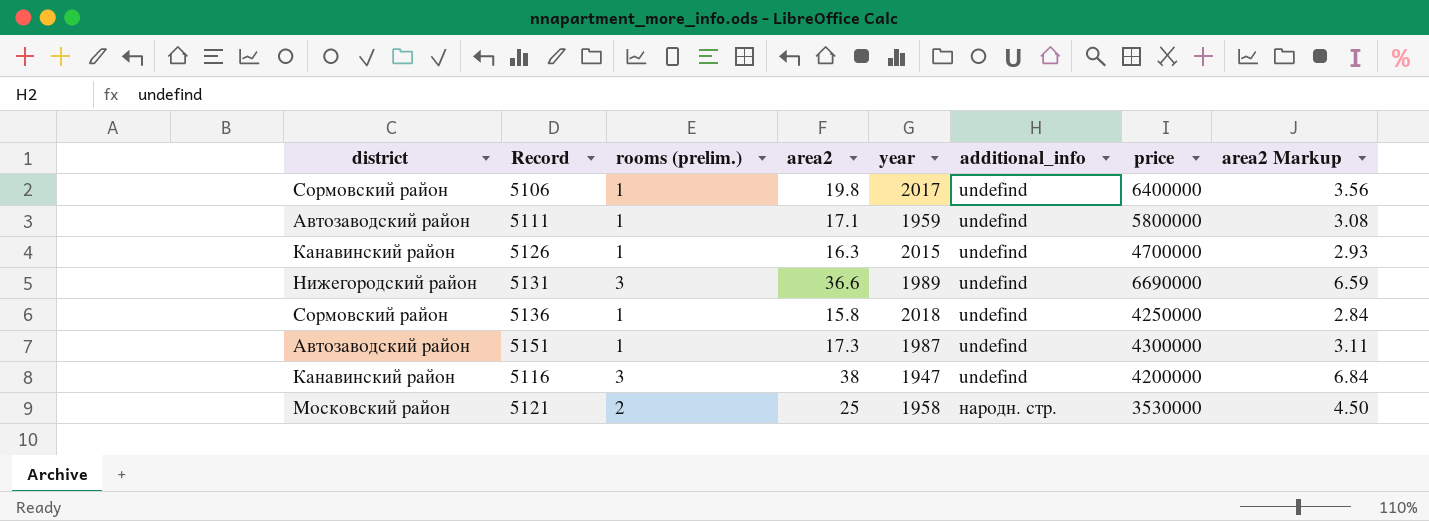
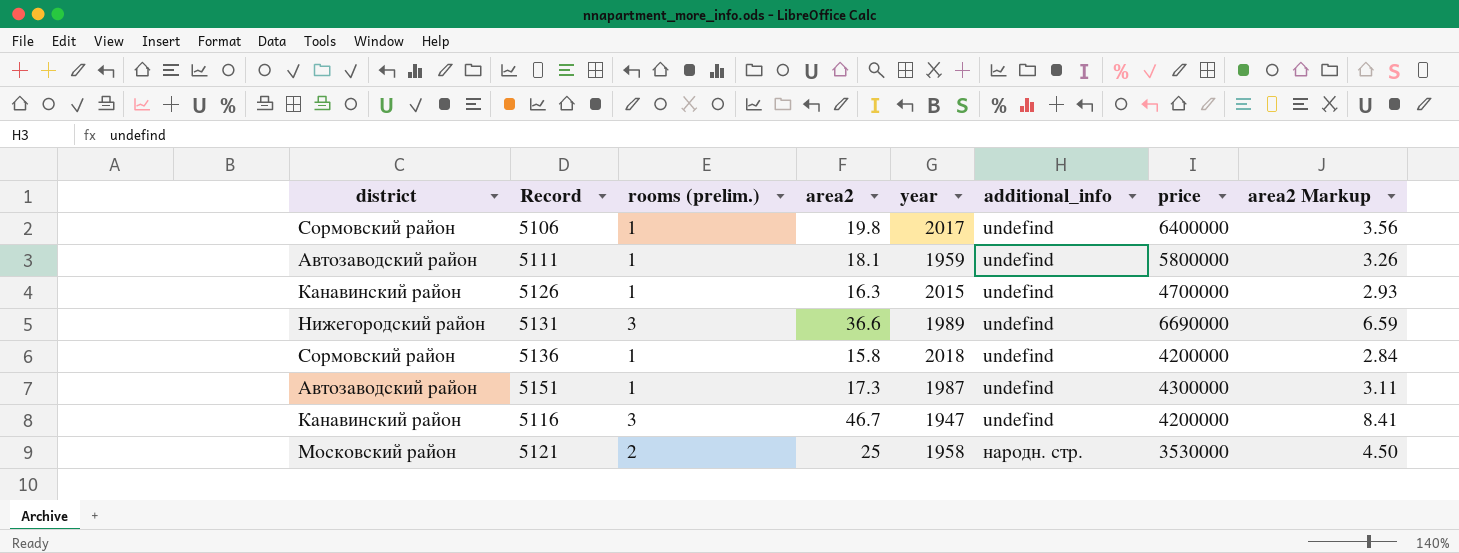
5111 | area2: 17.1 -> 18.1
5111 | area2 Markup: 3.08 -> 3.26
5136 | price: 4250000 -> 4200000
5116 | area2: 38 -> 46.7
5116 | area2 Markup: 6.84 -> 8.41

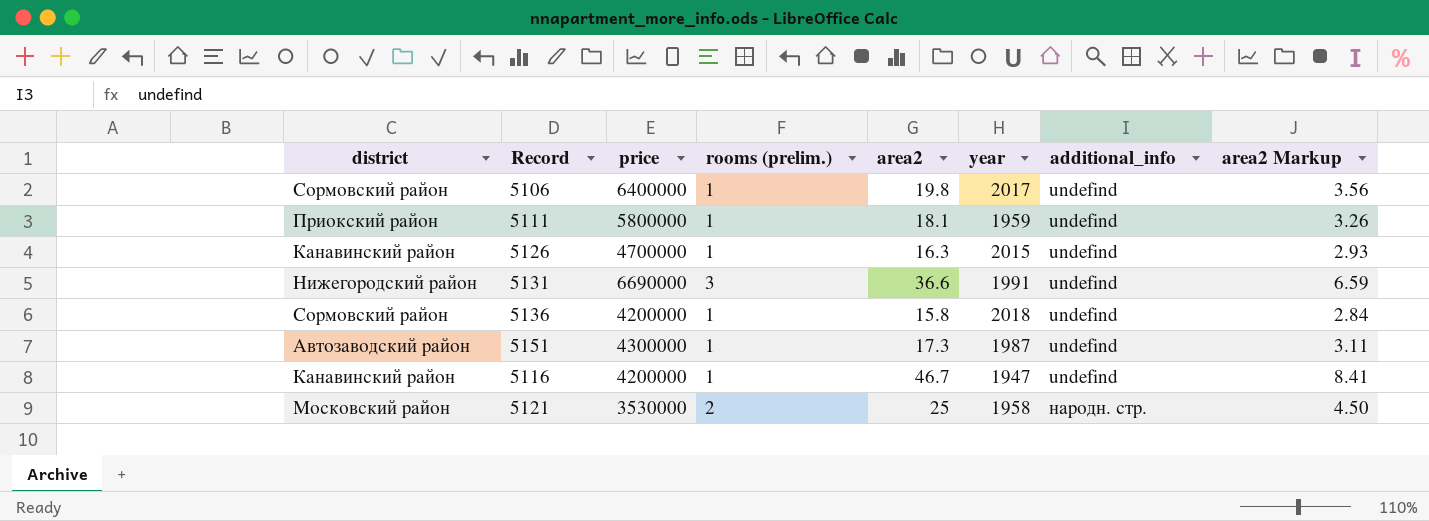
column price | position: 7 -> 3
5111 | district: Автозаводский район -> Приокский район
5131 | year: 1989 -> 1991
5116 | rooms (prelim.): 3 -> 1

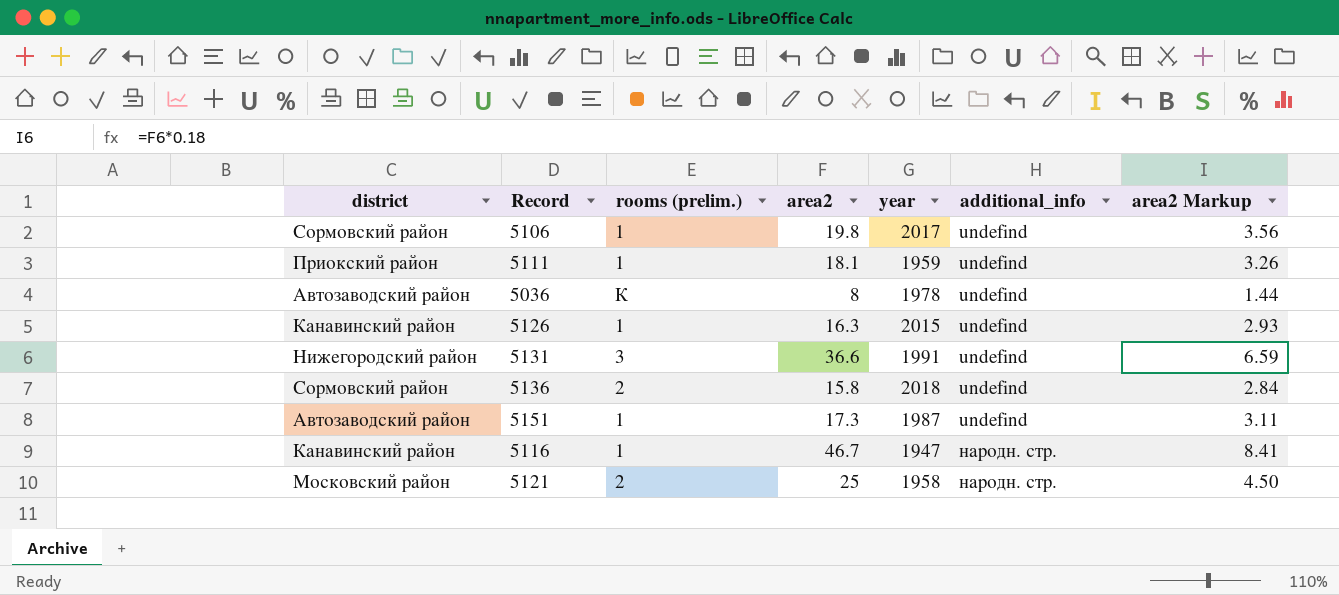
column price | position: 3 -> none
row 5036: none -> Автозаводский район | К | 8 | 1978 | undefind | 1.44
5136 | rooms (prelim.): 1 -> 2
5116 | additional_info: undefind -> народн. стр.

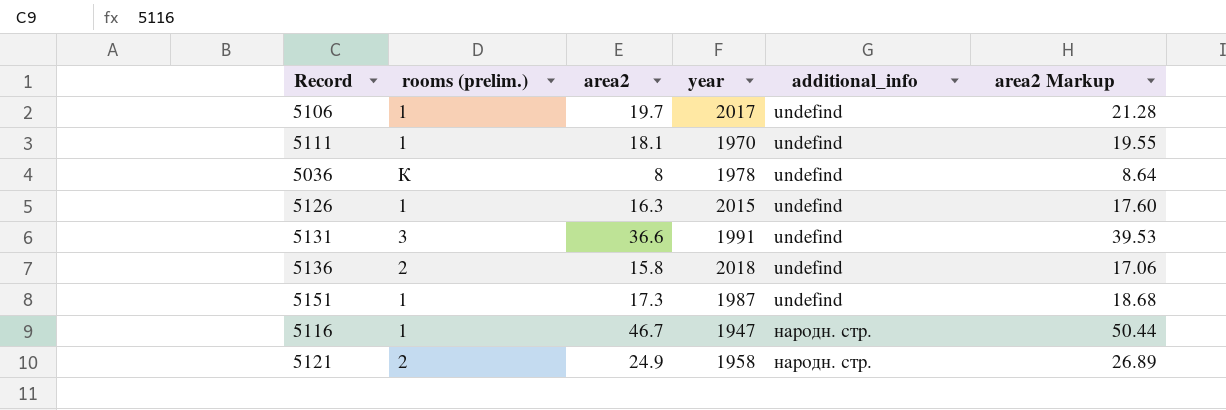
column district | position: 1 -> none
column area2 Markup | formula: [area2] * 0.18 -> [area2] * 1.08
5106 | area2: 19.8 -> 19.7
5111 | year: 1959 -> 1970
5121 | area2: 25 -> 24.9

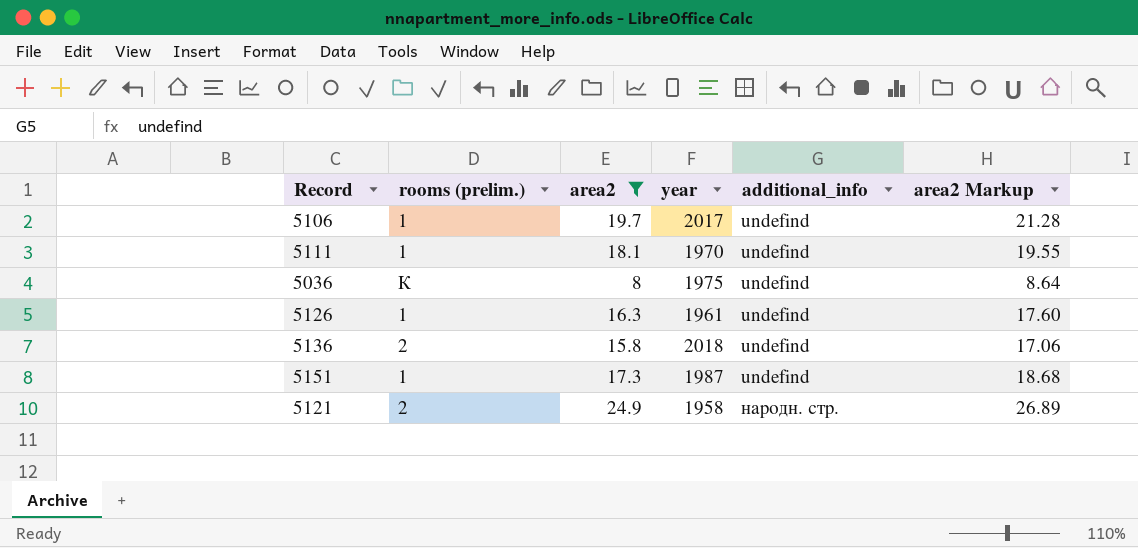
filter: none -> area2 <= 24.9
5036 | year: 1978 -> 1975
5126 | year: 2015 -> 1961

